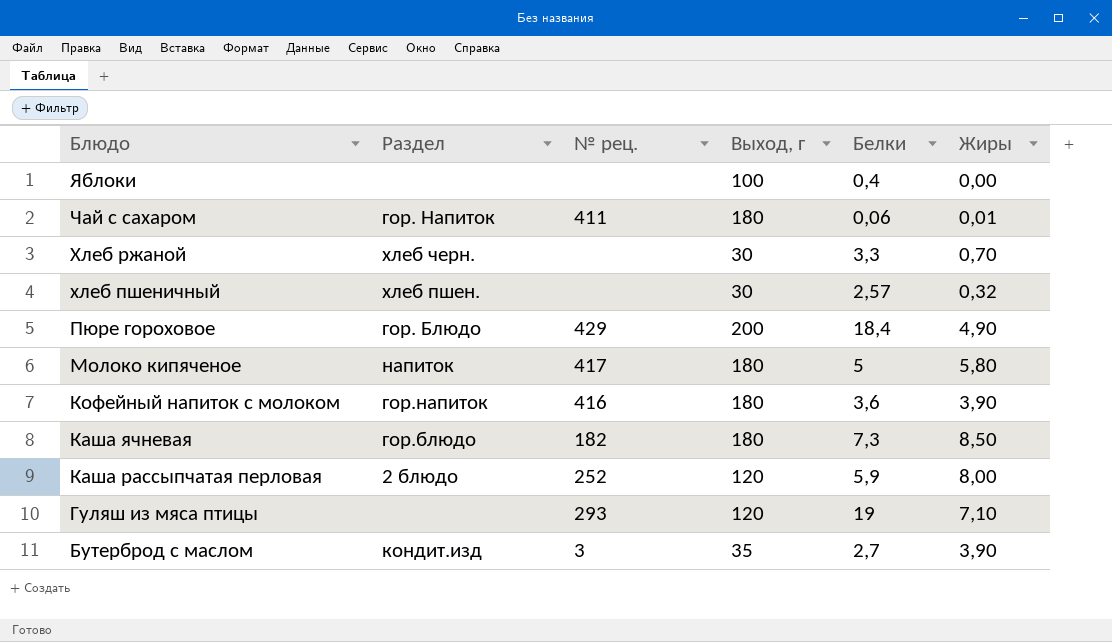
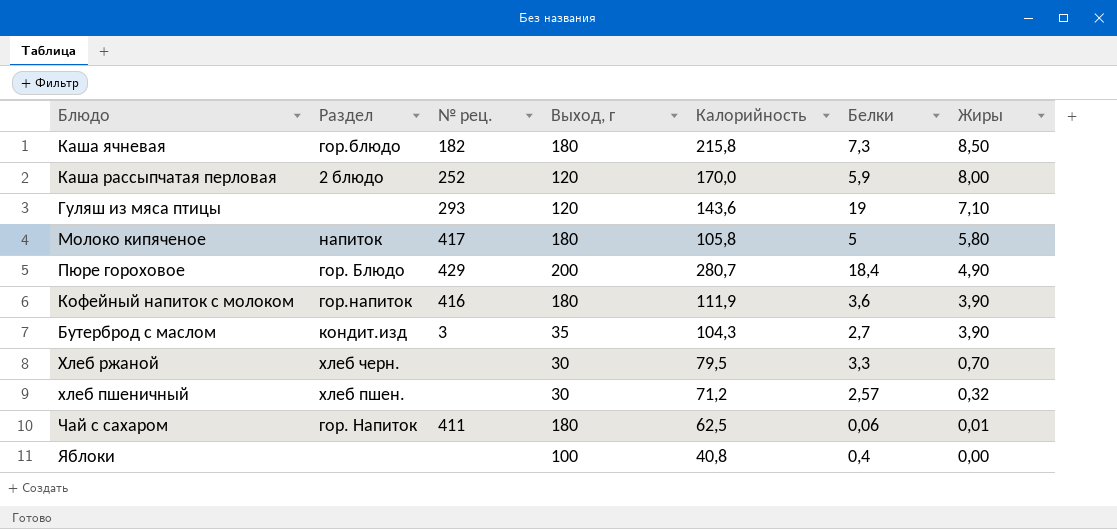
row order: Блюдо descending -> Жиры descending
column Калорийность | position: none -> 5

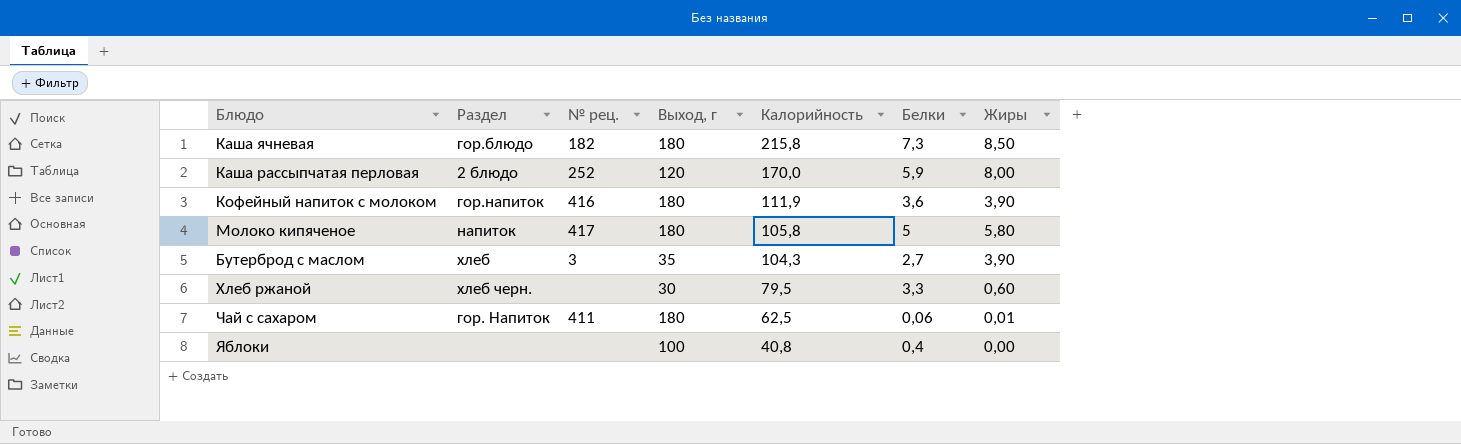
row order: Жиры descending -> Калорийность descending
row Гуляш из мяса птицы: none | 293 | 120 | 143,6 | 19 | 7,10 -> none
row Пюре гороховое: гор. Блюдо | 429 | 200 | 280,7 | 18,4 | 4,90 -> none
row хлеб пшеничный: хлеб пшен. | none | 30 | 71,2 | 2,57 | 0,32 -> none
Бутерброд с маслом | Раздел: кондит.изд -> хлеб
Хлеб ржаной | Жиры: 0,70 -> 0,60

